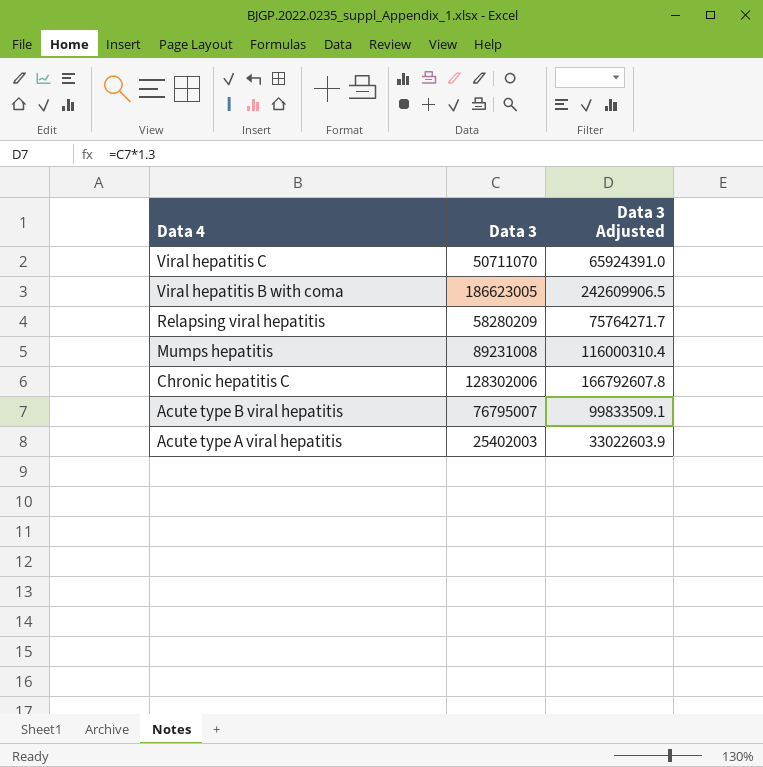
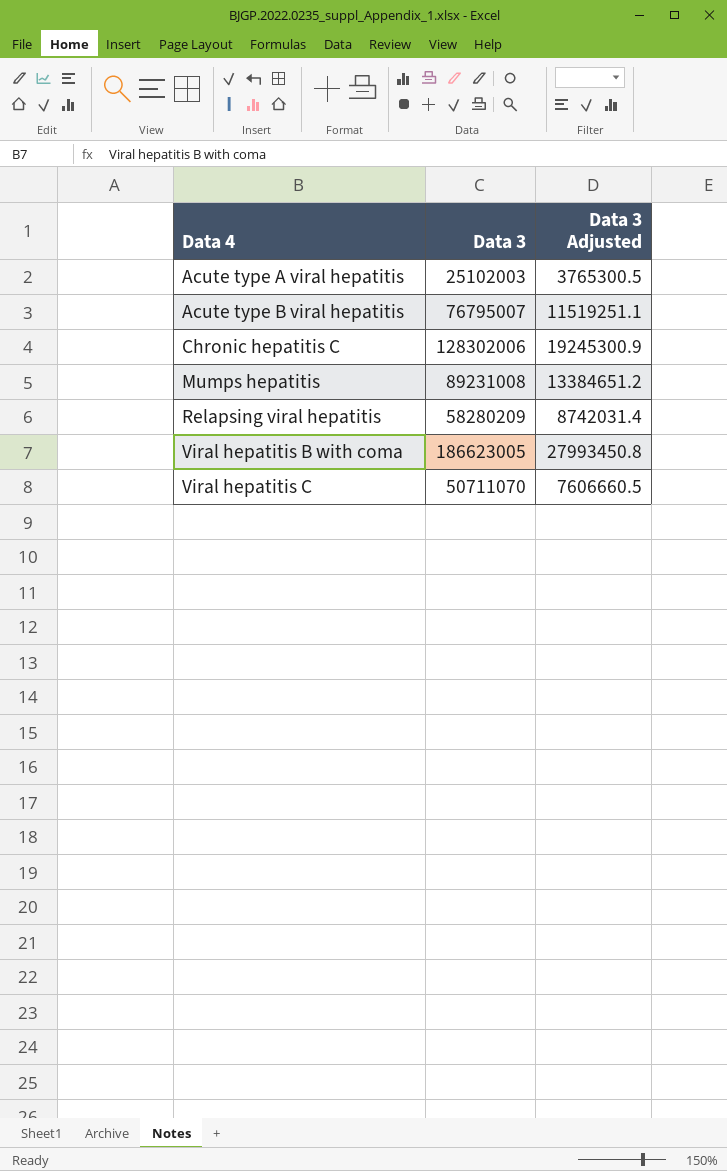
row order: Data 4 descending -> Data 4 ascending
column Data 3 Adjusted | formula: [Data 3] * 1.3 -> [Data 3] * 0.15
Acute type A viral hepatitis | Data 3: 25402003 -> 25102003

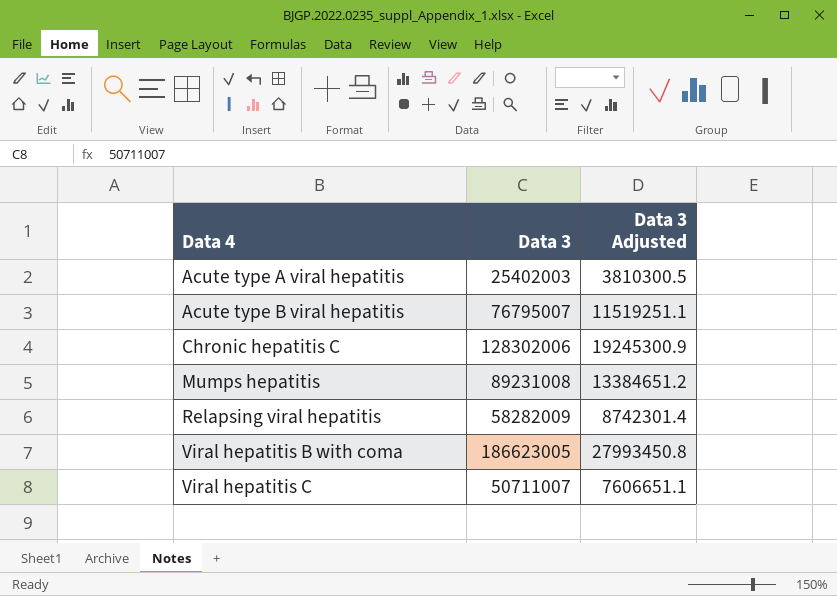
Acute type A viral hepatitis | Data 3: 25102003 -> 25402003
Acute type A viral hepatitis | Data 3 Adjusted: 3765300.5 -> 3810300.5
Relapsing viral hepatitis | Data 3: 58280209 -> 58282009
Relapsing viral hepatitis | Data 3 Adjusted: 8742031.4 -> 8742301.4
Viral hepatitis C | Data 3: 50711070 -> 50711007
Viral hepatitis C | Data 3 Adjusted: 7606660.5 -> 7606651.1

